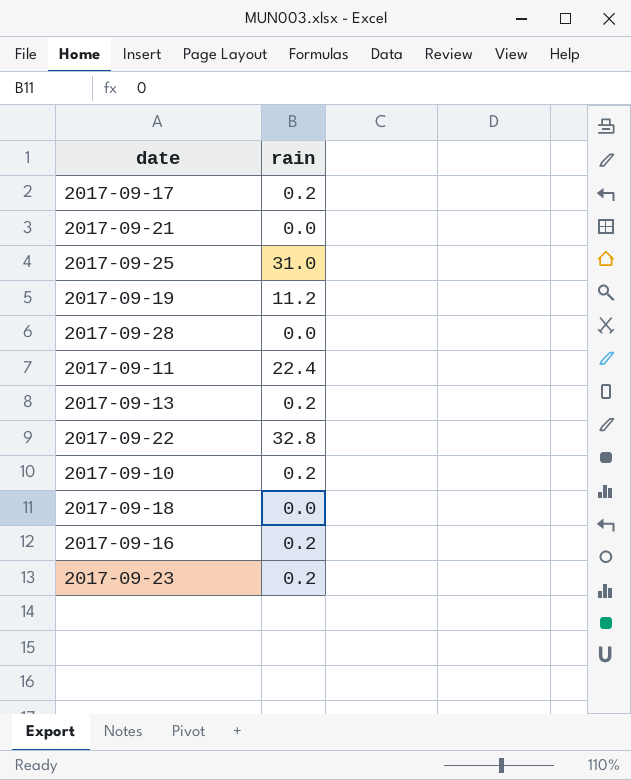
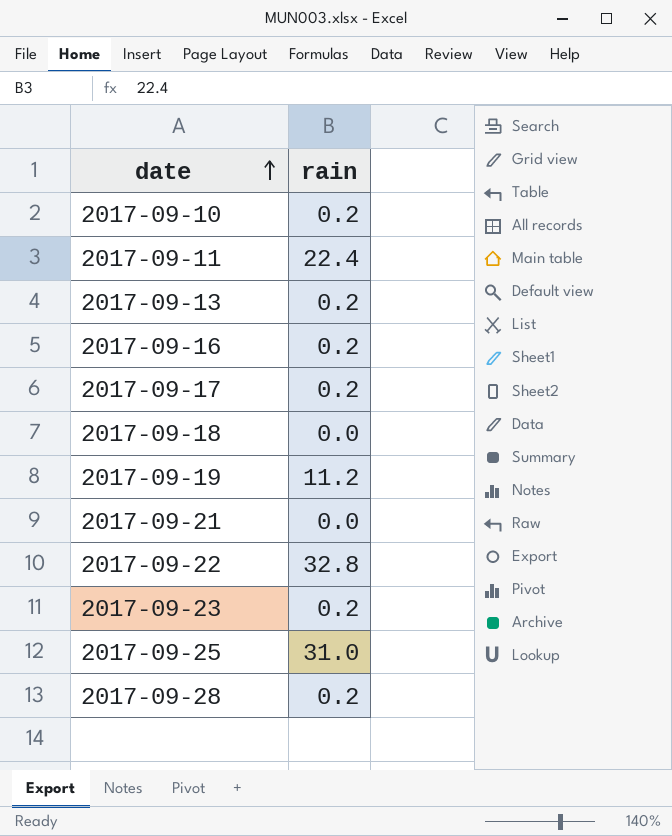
row order: none -> date ascending
2017-09-28 | rain: 0.0 -> 0.2

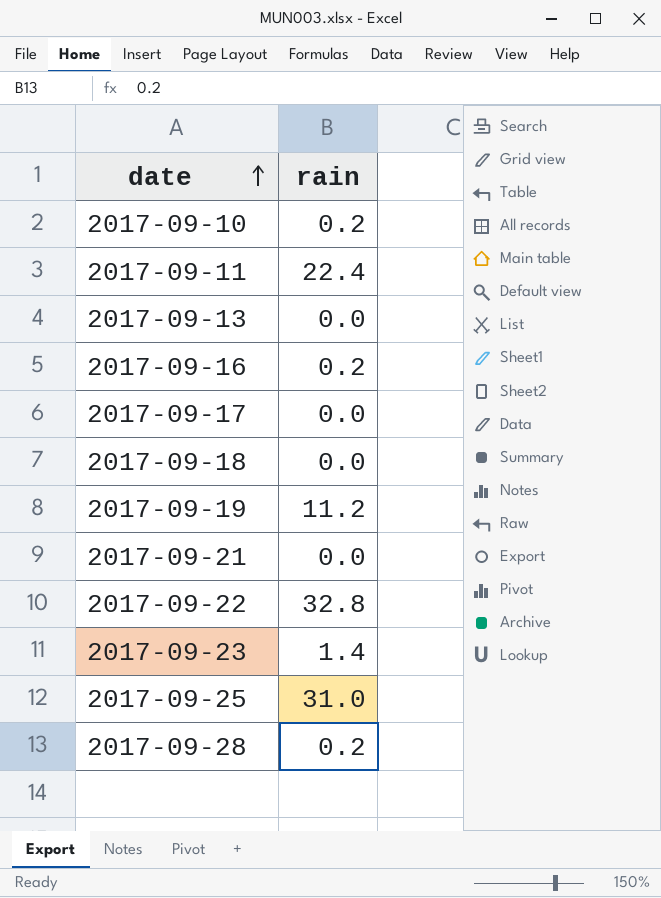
2017-09-13 | rain: 0.2 -> 0.0
2017-09-17 | rain: 0.2 -> 0.0
2017-09-23 | rain: 0.2 -> 1.4

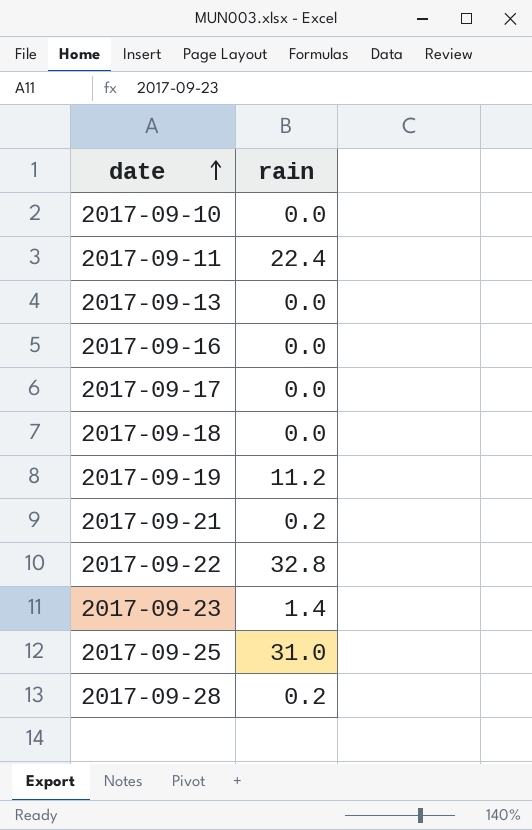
2017-09-10 | rain: 0.2 -> 0.0
2017-09-16 | rain: 0.2 -> 0.0
2017-09-21 | rain: 0.0 -> 0.2

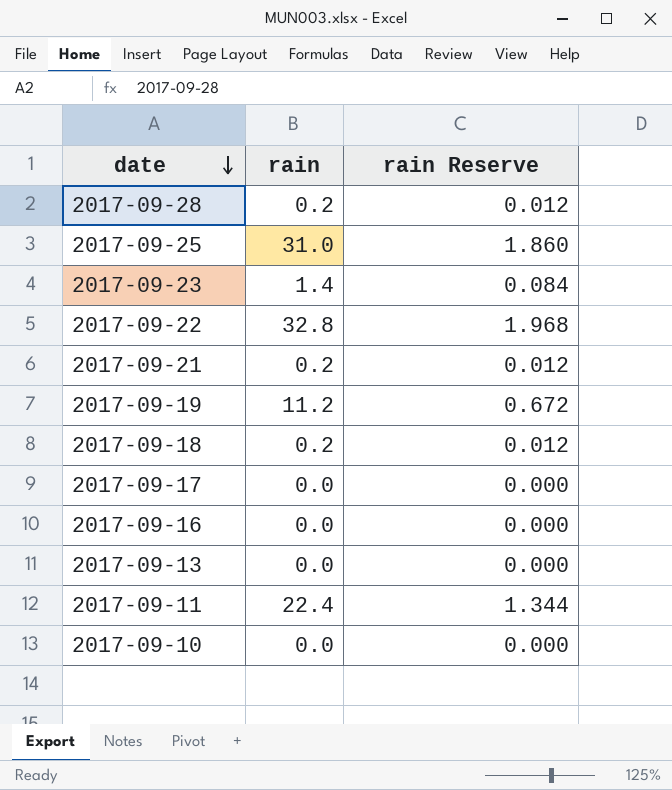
row order: date ascending -> date descending
column rain Reserve | formula: none -> [rain] * 0.06
2017-09-18 | rain: 0.0 -> 0.2

